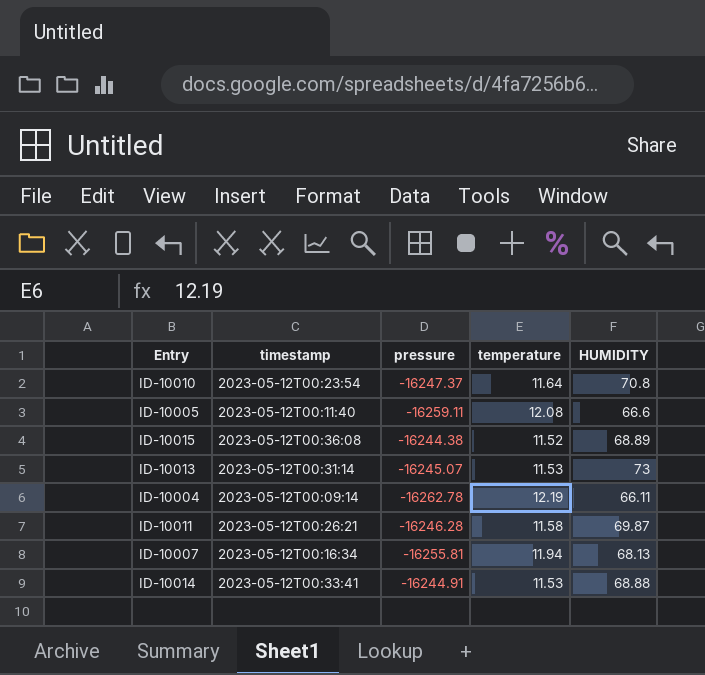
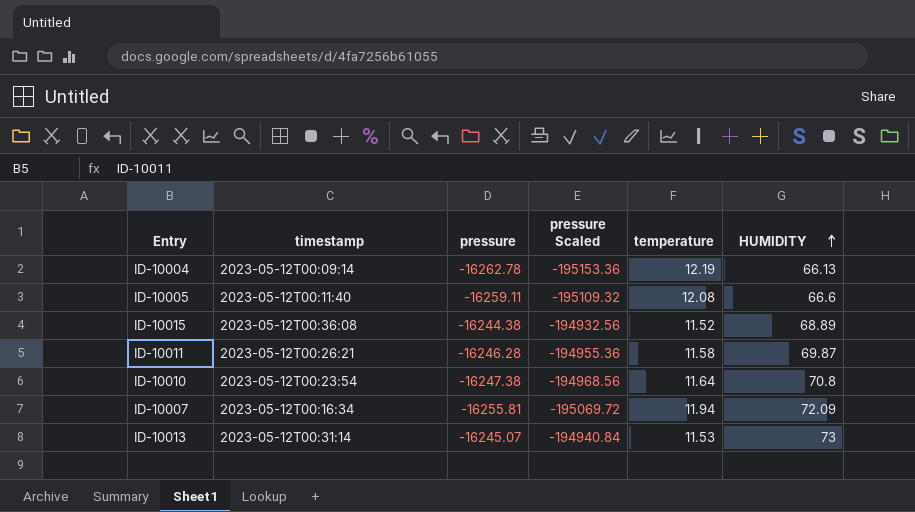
row order: none -> HUMIDITY ascending
column pressure Scaled | formula: none -> [pressure] * 12
row ID-10014: 2023-05-12T00:33:41 | -16244.91 | 11.53 | 68.88 -> none
ID-10004 | HUMIDITY: 66.11 -> 66.13
ID-10010 | pressure: -16247.37 -> -16247.38
ID-10007 | HUMIDITY: 68.13 -> 72.09

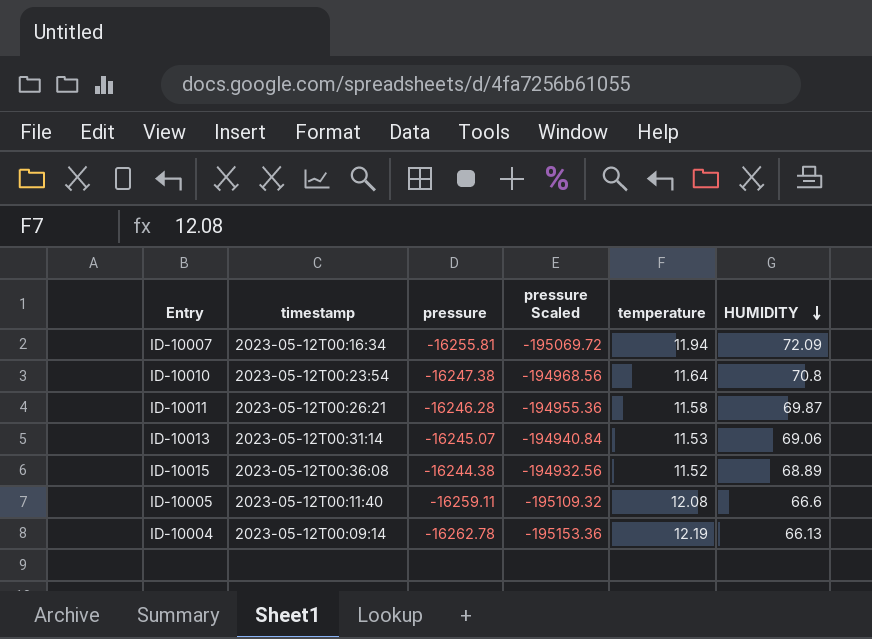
row order: HUMIDITY ascending -> HUMIDITY descending
ID-10013 | HUMIDITY: 73 -> 69.06

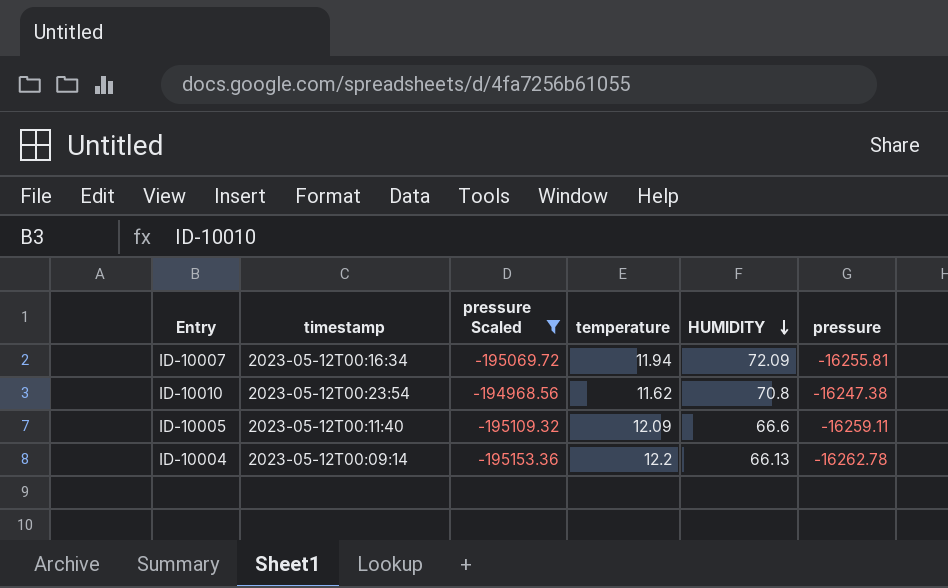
filter: none -> pressure Scaled <= -194968.56
column pressure | position: 3 -> 6
ID-10010 | temperature: 11.64 -> 11.62
ID-10005 | temperature: 12.08 -> 12.09
ID-10004 | temperature: 12.19 -> 12.2

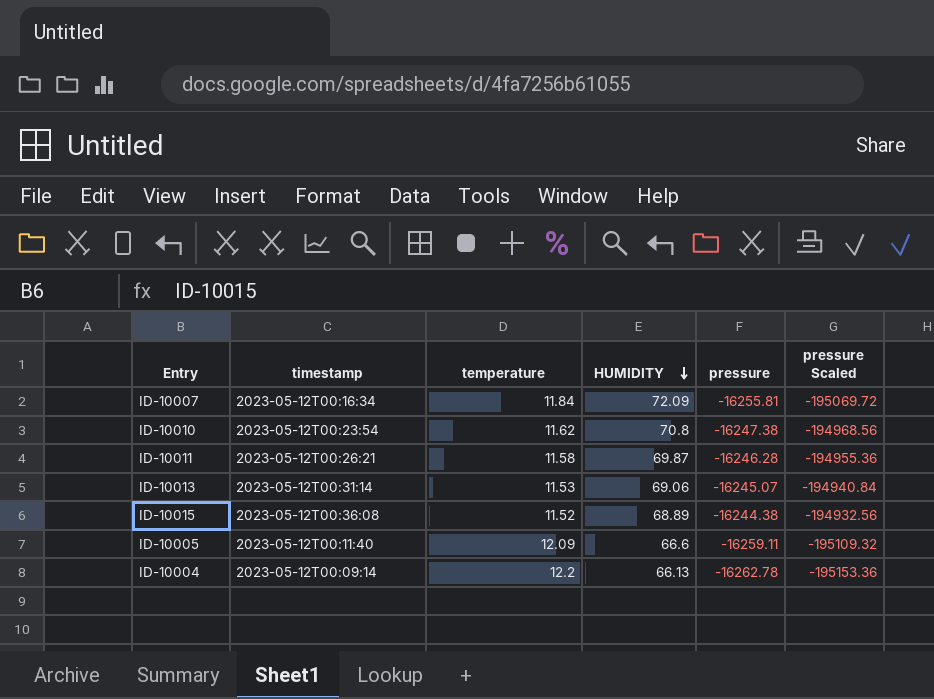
filter: pressure Scaled <= -194968.56 -> none
column pressure Scaled | position: 3 -> 6
ID-10007 | temperature: 11.94 -> 11.84

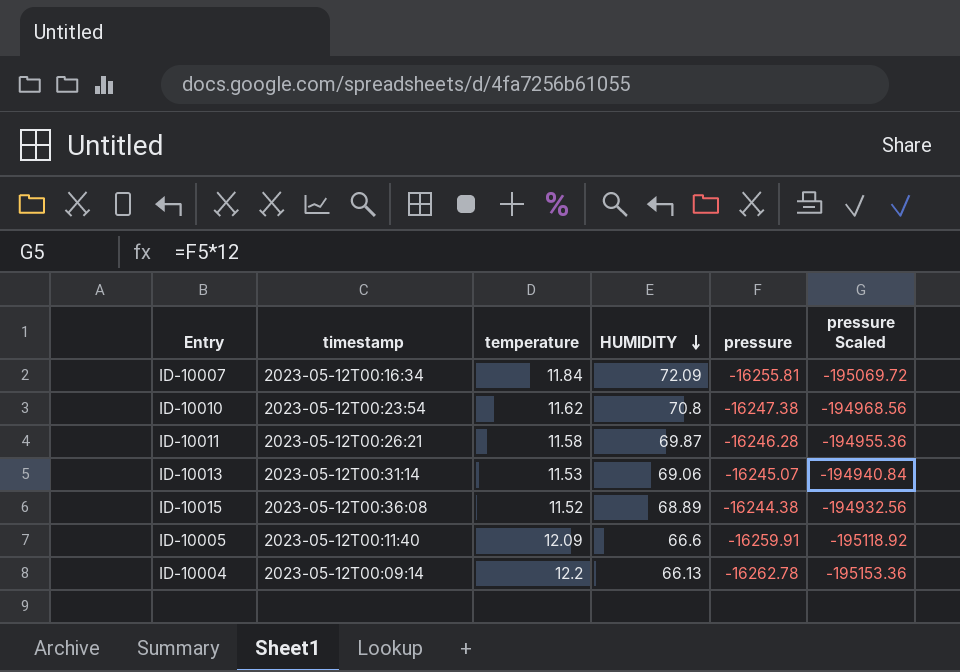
ID-10005 | pressure: -16259.11 -> -16259.91
ID-10005 | pressure Scaled: -195109.32 -> -195118.92

